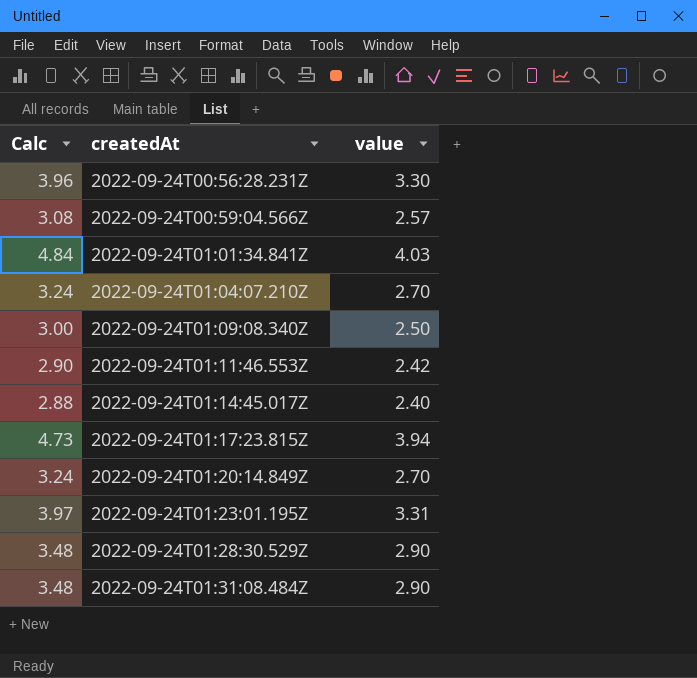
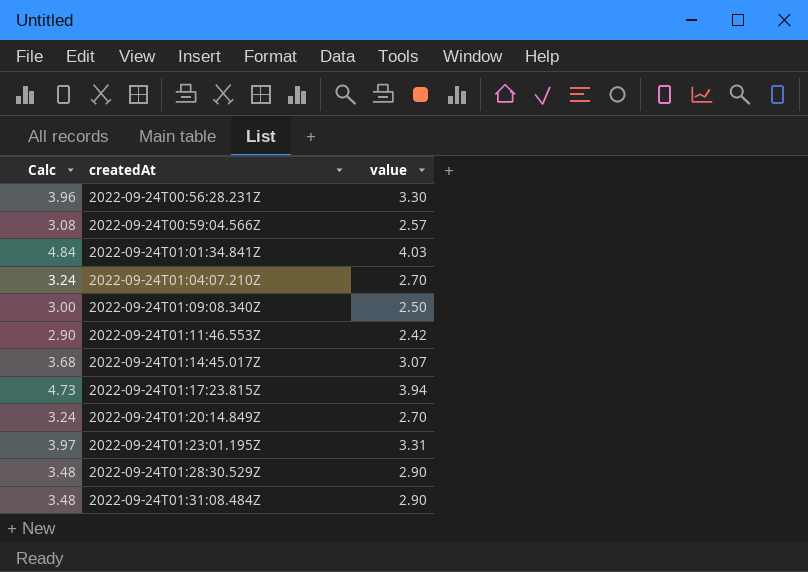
2022-09-24T01:14:45.017Z | Calc: 2.88 -> 3.68
2022-09-24T01:14:45.017Z | value: 2.40 -> 3.07

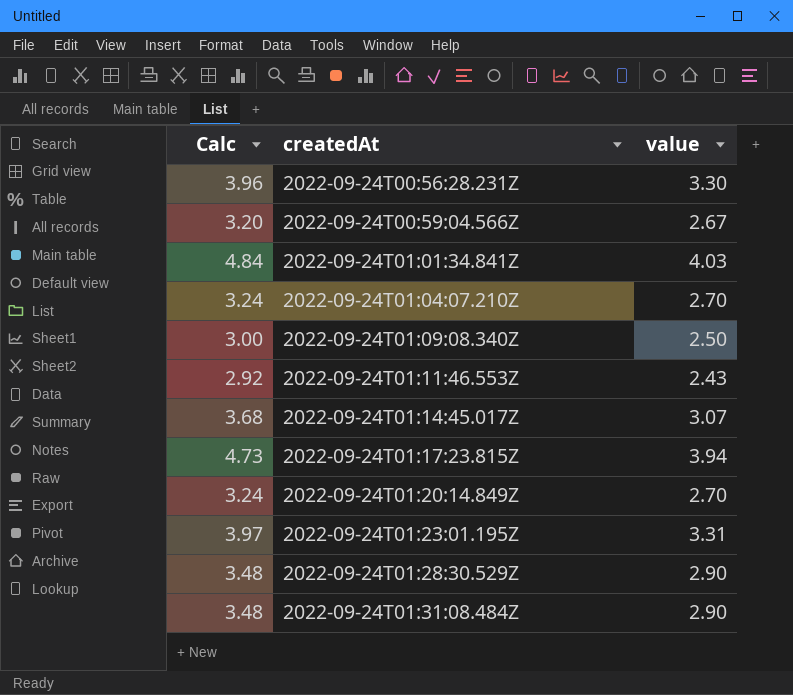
2022-09-24T00:59:04.566Z | Calc: 3.08 -> 3.20
2022-09-24T00:59:04.566Z | value: 2.57 -> 2.67
2022-09-24T01:11:46.553Z | Calc: 2.90 -> 2.92
2022-09-24T01:11:46.553Z | value: 2.42 -> 2.43

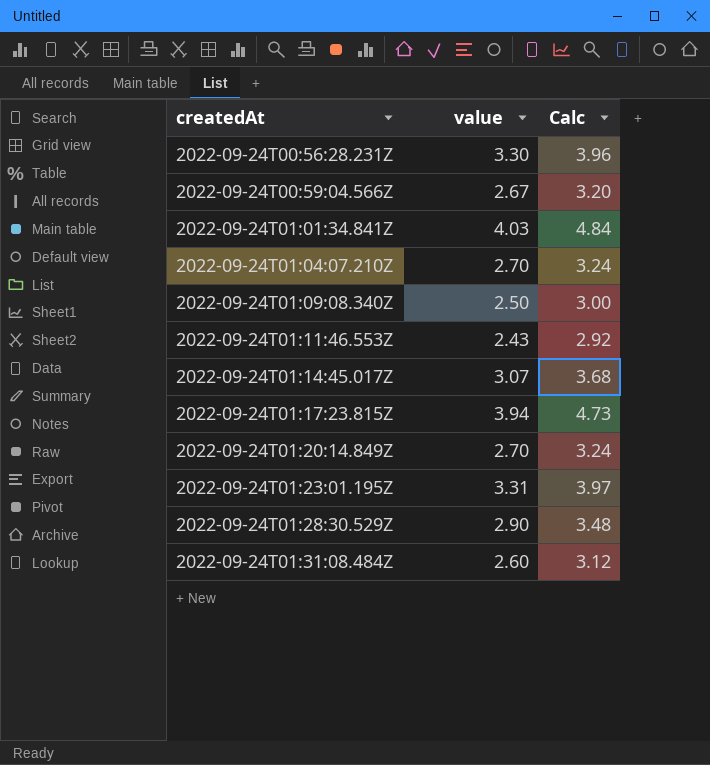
column Calc | position: 1 -> 3
2022-09-24T01:31:08.484Z | value: 2.90 -> 2.60
2022-09-24T01:31:08.484Z | Calc: 3.48 -> 3.12

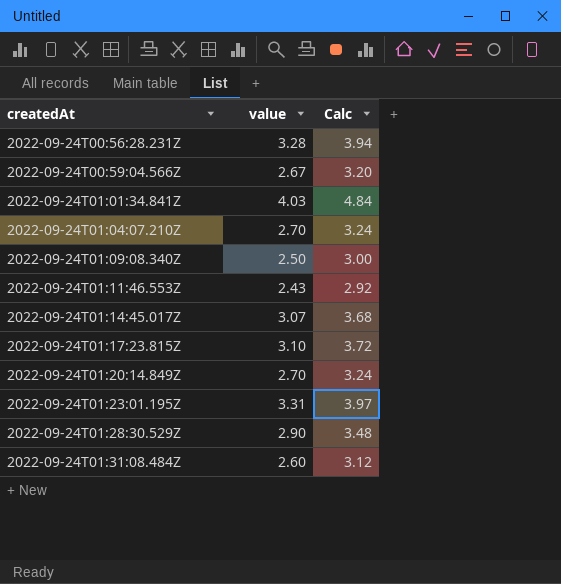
2022-09-24T00:56:28.231Z | value: 3.30 -> 3.28
2022-09-24T00:56:28.231Z | Calc: 3.96 -> 3.94
2022-09-24T01:17:23.815Z | value: 3.94 -> 3.10
2022-09-24T01:17:23.815Z | Calc: 4.73 -> 3.72

